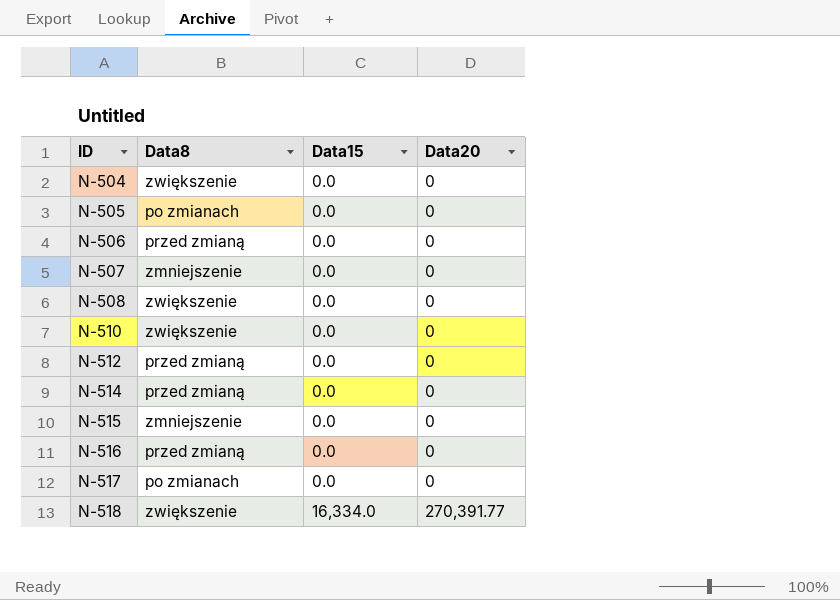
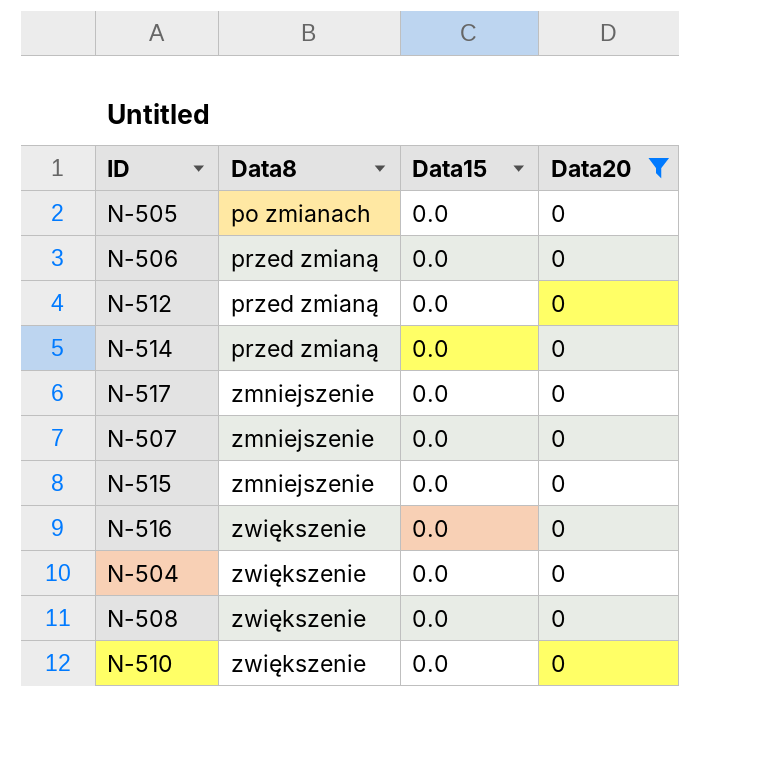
filter: none -> Data20 = 0
row order: ID ascending -> Data8 ascending
N-517 | Data8: po zmianach -> zmniejszenie
N-516 | Data8: przed zmianą -> zwiększenie

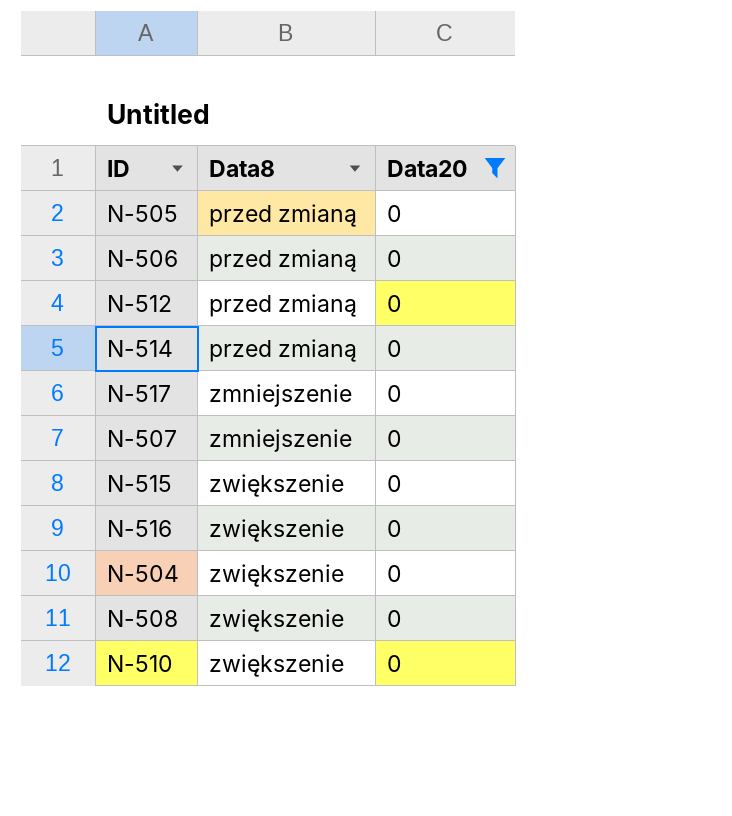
column Data15 | position: 3 -> none
N-505 | Data8: po zmianach -> przed zmianą
N-515 | Data8: zmniejszenie -> zwiększenie

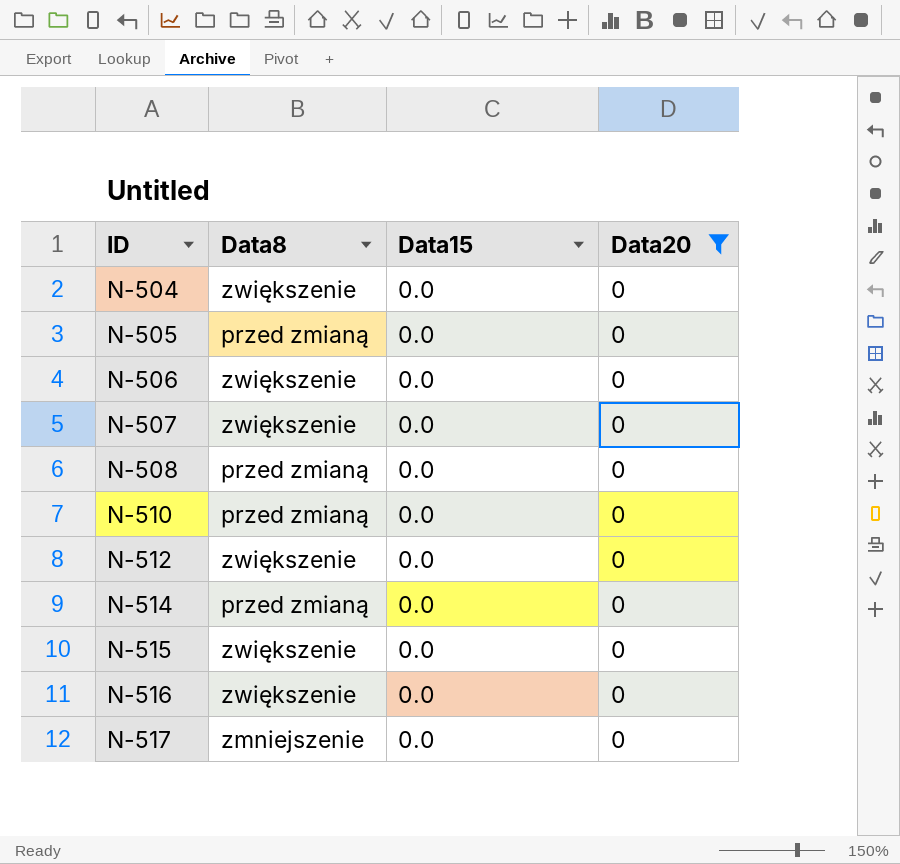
row order: Data8 ascending -> ID ascending
column Data15 | position: none -> 3
N-506 | Data8: przed zmianą -> zwiększenie
N-507 | Data8: zmniejszenie -> zwiększenie
N-508 | Data8: zwiększenie -> przed zmianą
N-510 | Data8: zwiększenie -> przed zmianą
N-512 | Data8: przed zmianą -> zwiększenie

